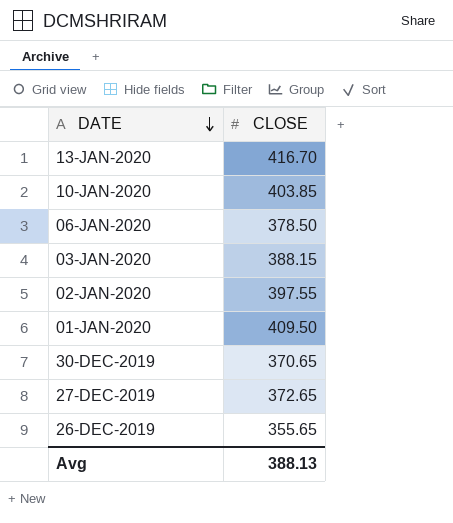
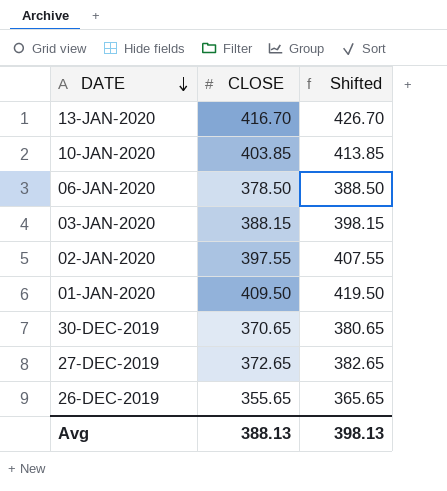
column Shifted | formula: none -> [CLOSE] + 10

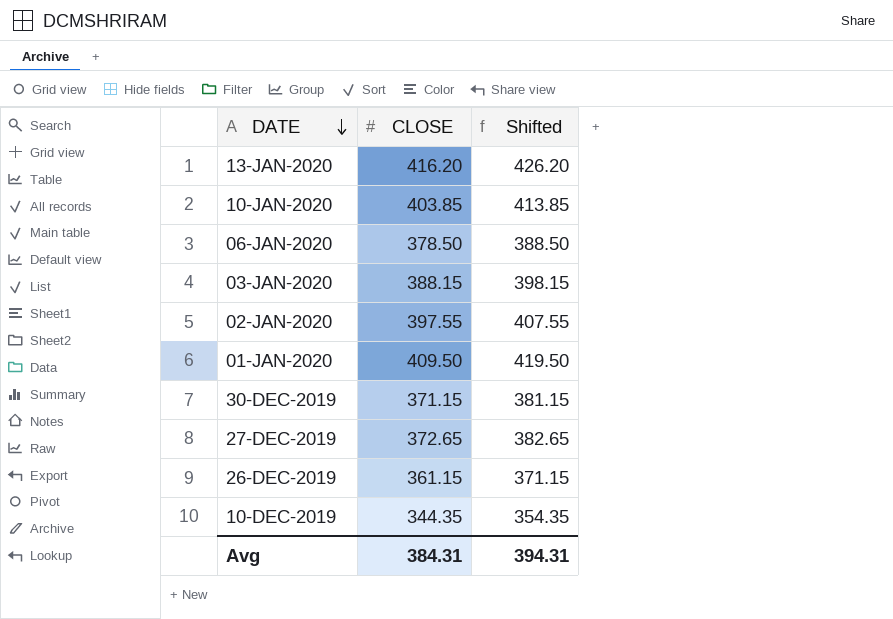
13-JAN-2020 | CLOSE: 416.70 -> 416.20
13-JAN-2020 | Shifted: 426.70 -> 426.20
30-DEC-2019 | CLOSE: 370.65 -> 371.15
30-DEC-2019 | Shifted: 380.65 -> 381.15
26-DEC-2019 | CLOSE: 355.65 -> 361.15
26-DEC-2019 | Shifted: 365.65 -> 371.15
row 10-DEC-2019: none -> 344.35 | 354.35
Avg | CLOSE: 388.13 -> 384.31
Avg | Shifted: 398.13 -> 394.31

